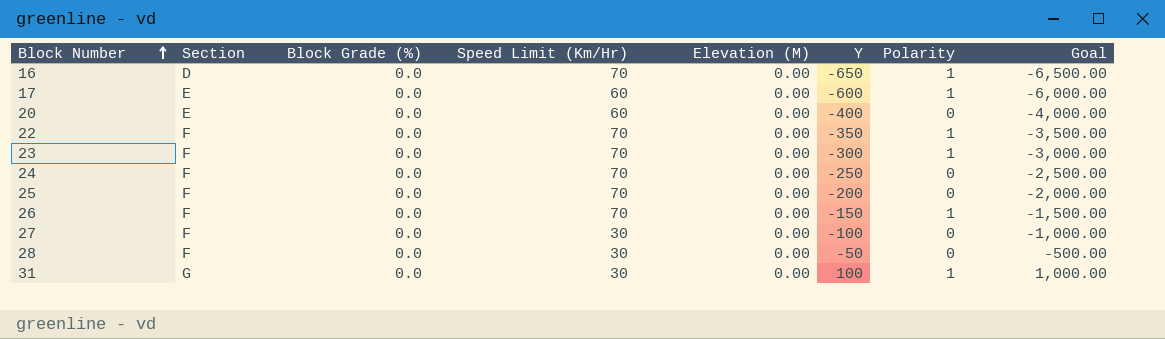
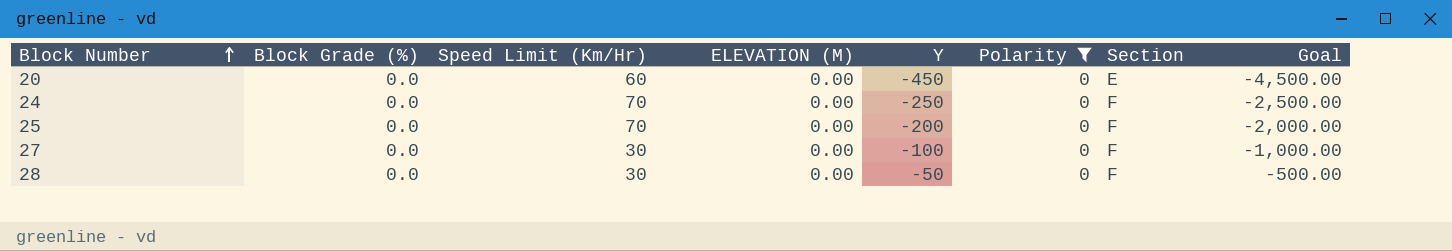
filter: none -> Polarity = 0
column name: Elevation (M) -> ELEVATION (M)
column Section | position: 2 -> 7
20 | Y: -400 -> -450
20 | Goal: -4,000.00 -> -4,500.00

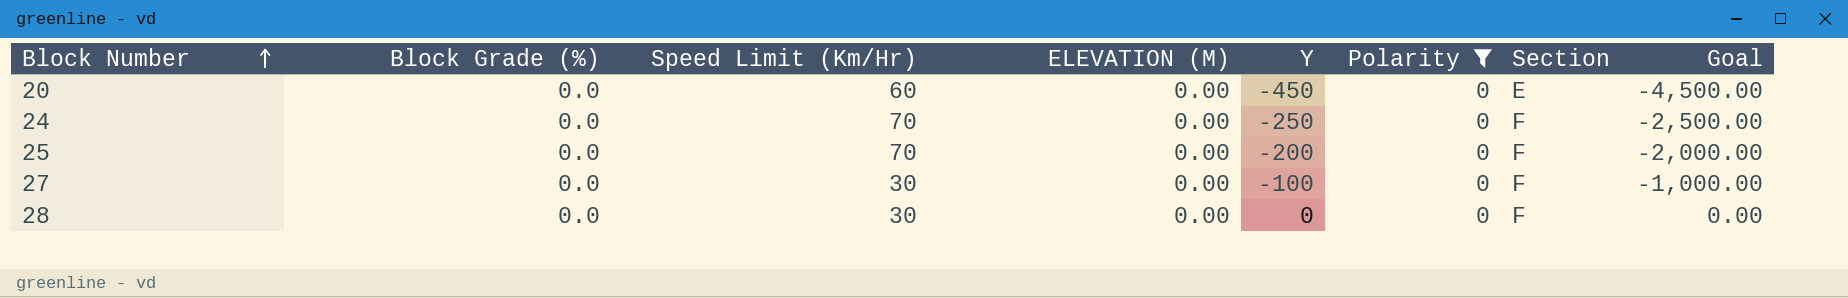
28 | Y: -50 -> 0
28 | Goal: -500.00 -> 0.00

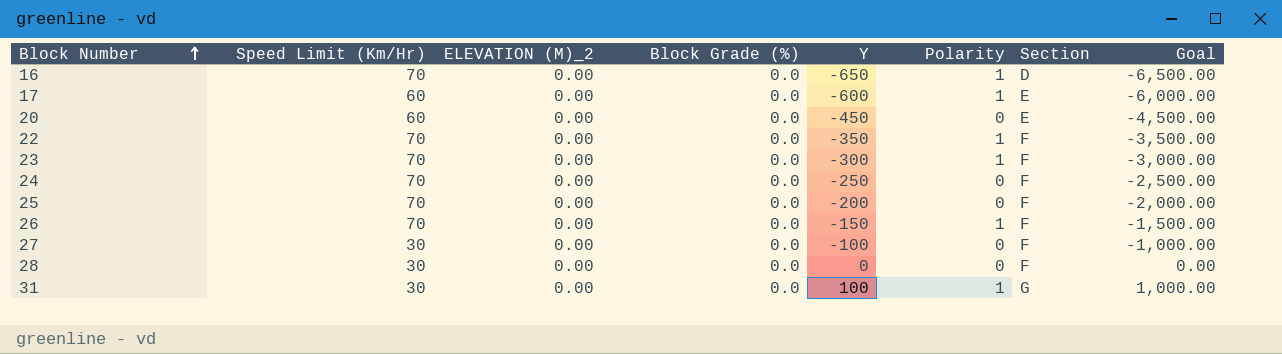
filter: Polarity = 0 -> none
column name: ELEVATION (M) -> ELEVATION (M)_2
column Block Grade (%) | position: 2 -> 4

